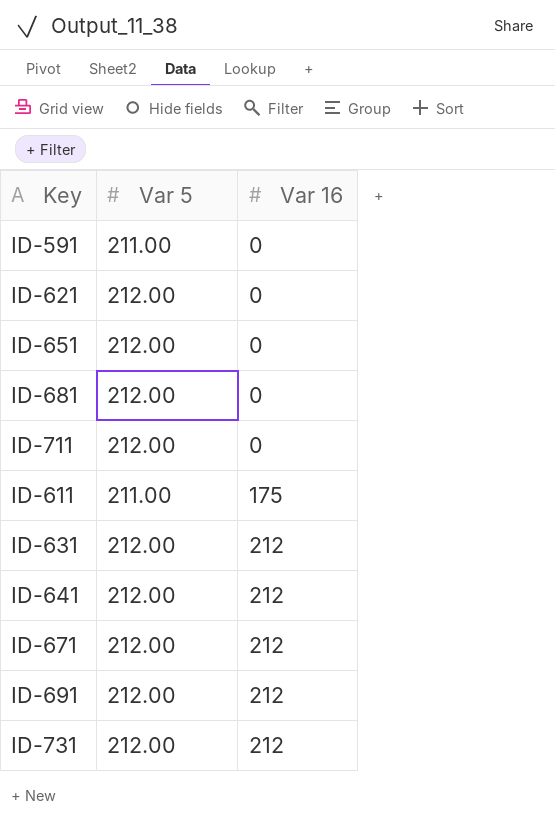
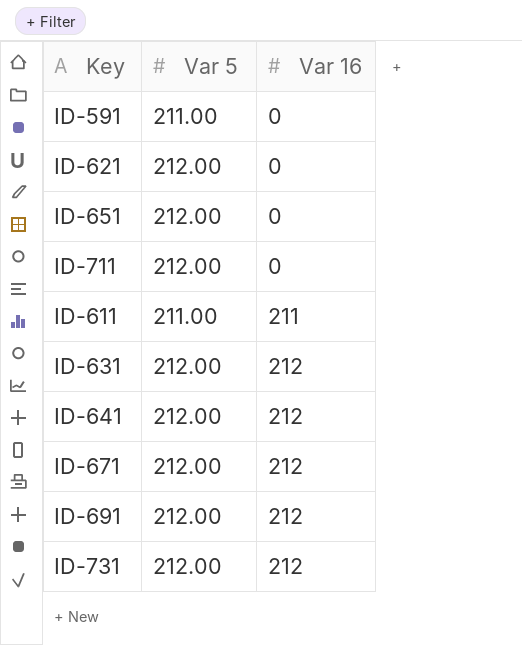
row ID-681: 212.00 | 0 -> none
ID-611 | Var 16: 175 -> 211

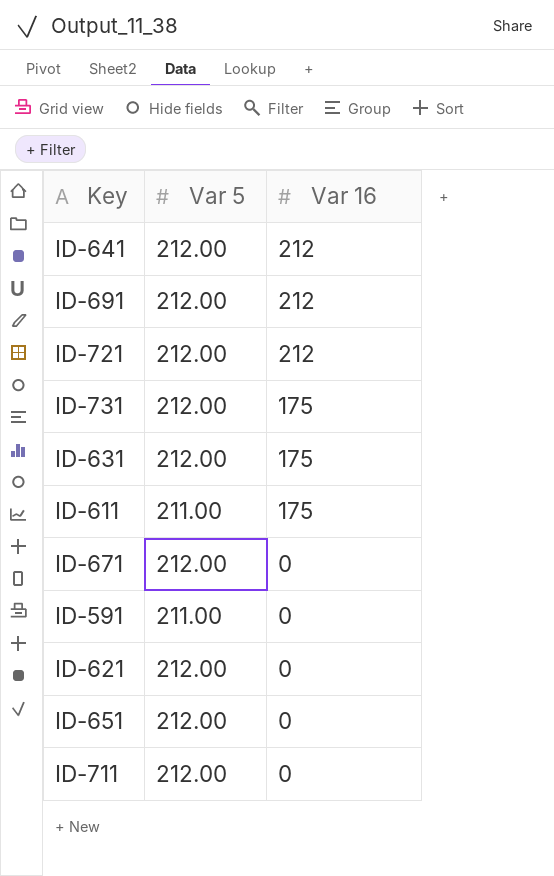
row order: Var 16 ascending -> Var 16 descending
row ID-721: none -> 212.00 | 212
ID-731 | Var 16: 212 -> 175
ID-631 | Var 16: 212 -> 175
ID-611 | Var 16: 211 -> 175
ID-671 | Var 16: 212 -> 0

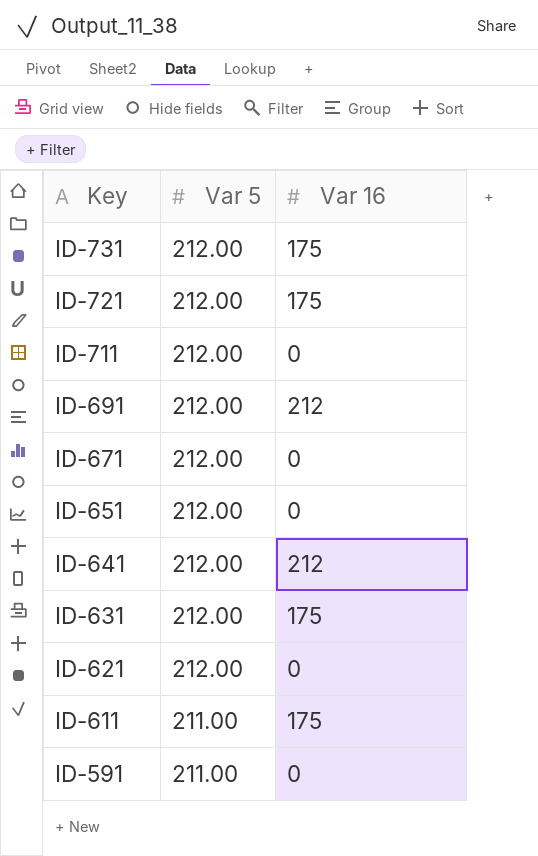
row order: Var 16 descending -> Key descending
ID-721 | Var 16: 212 -> 175

